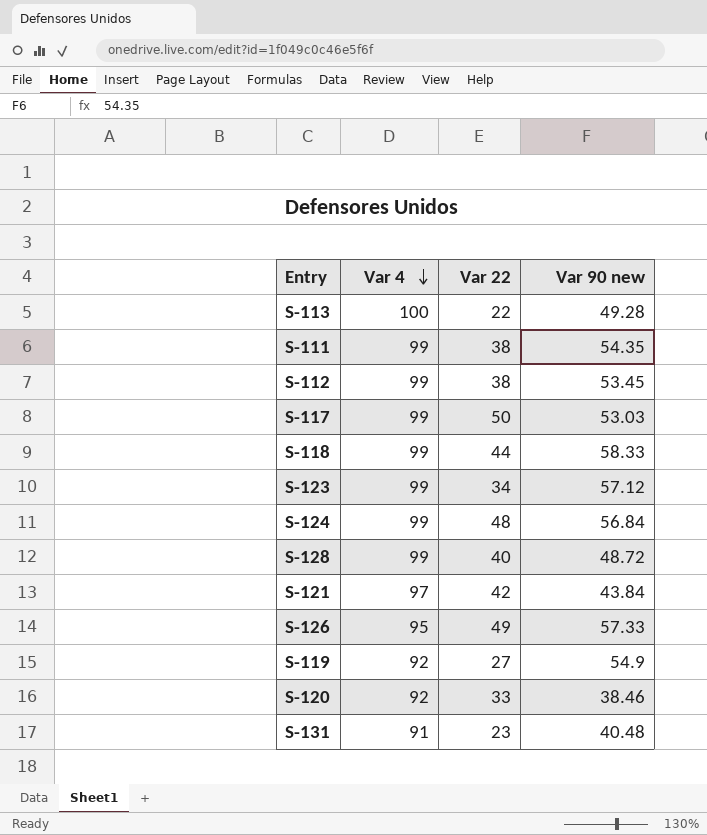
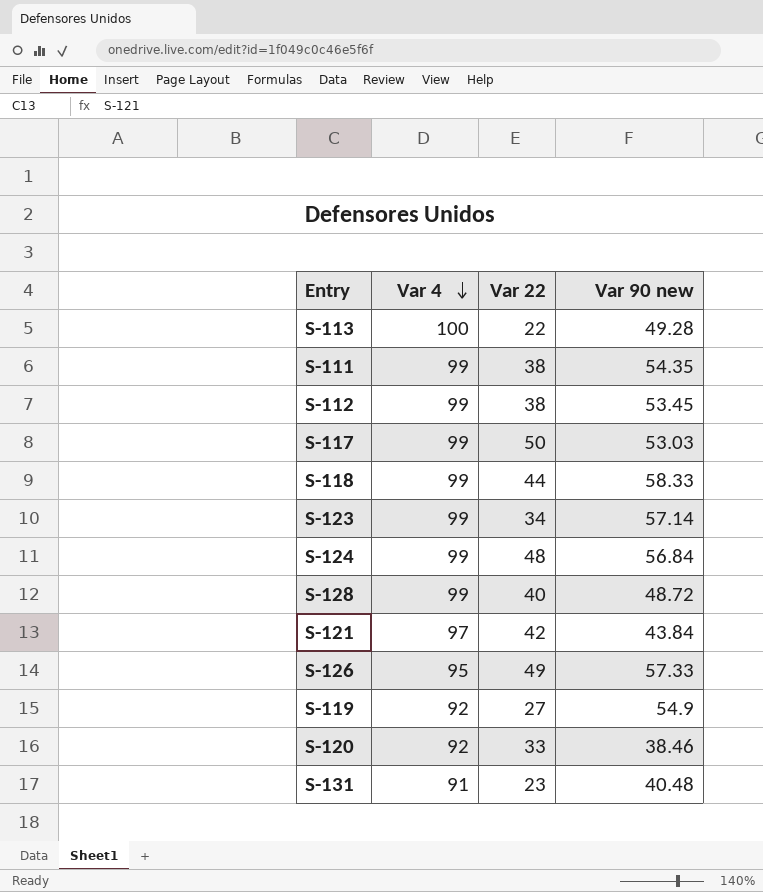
S-123 | Var 90 new: 57.12 -> 57.14

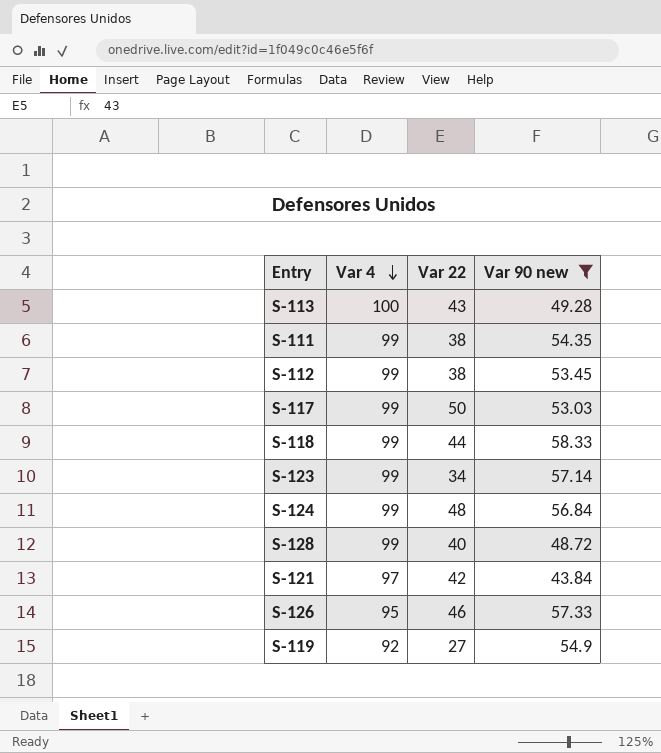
filter: none -> Var 90 new >= 43.84
S-113 | Var 22: 22 -> 43
S-126 | Var 22: 49 -> 46

